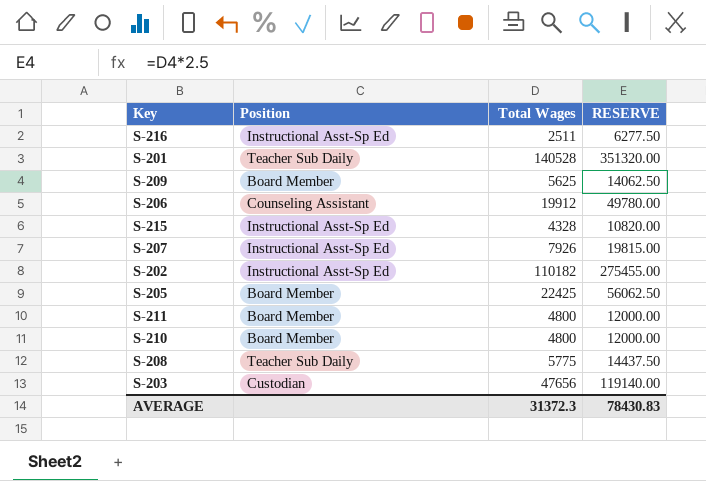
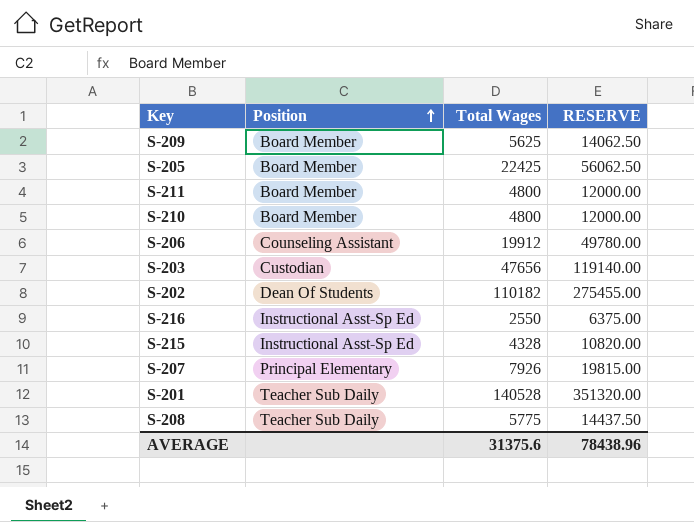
row order: none -> Position ascending
S-202 | Position: Instructional Asst-Sp Ed -> Dean Of Students
S-216 | Total Wages: 2511 -> 2550
S-216 | RESERVE: 6277.50 -> 6375.00
S-207 | Position: Instructional Asst-Sp Ed -> Principal Elementary
AVERAGE | Total Wages: 31372.3 -> 31375.6
AVERAGE | RESERVE: 78430.83 -> 78438.96

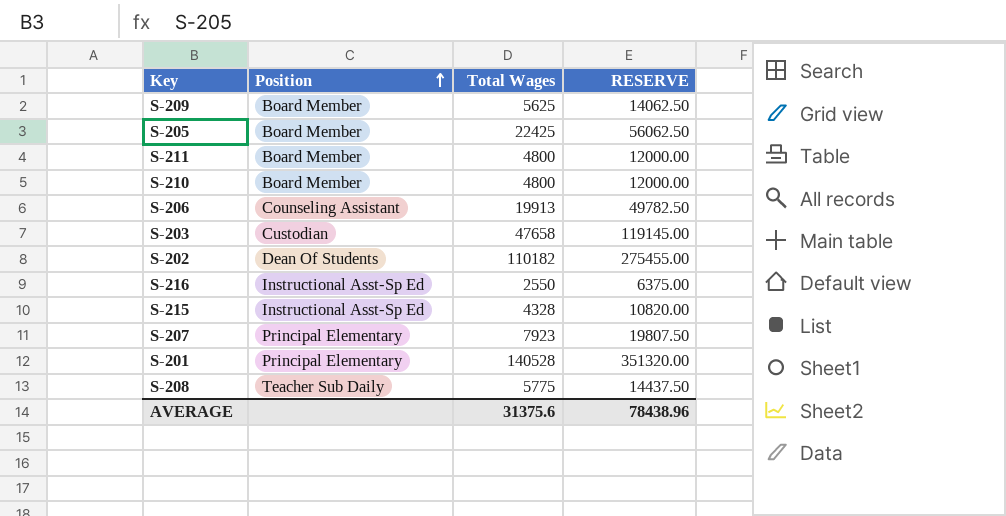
S-206 | Total Wages: 19912 -> 19913
S-206 | RESERVE: 49780.00 -> 49782.50
S-203 | Total Wages: 47656 -> 47658
S-203 | RESERVE: 119140.00 -> 119145.00
S-207 | Total Wages: 7926 -> 7923
S-207 | RESERVE: 19815.00 -> 19807.50
S-201 | Position: Teacher Sub Daily -> Principal Elementary

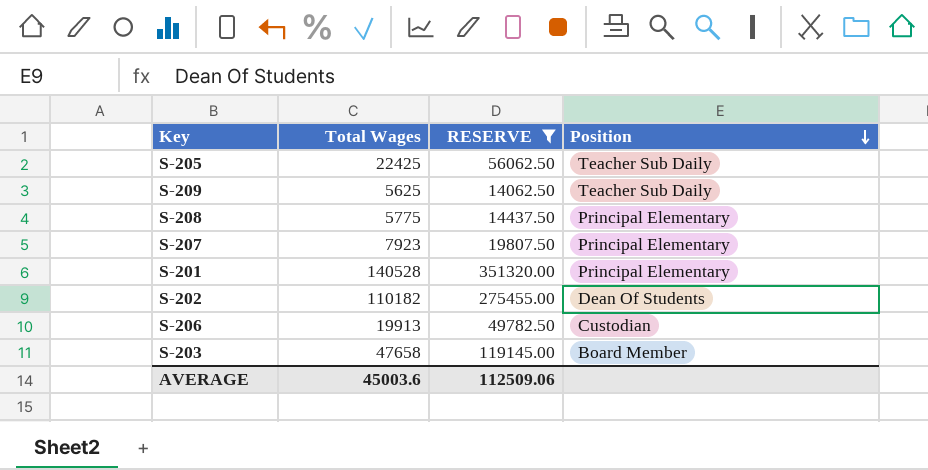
filter: none -> RESERVE >= 14062.50
row order: Position ascending -> Position descending
column Position | position: 2 -> 4
S-205 | Position: Board Member -> Teacher Sub Daily
S-209 | Position: Board Member -> Teacher Sub Daily
S-208 | Position: Teacher Sub Daily -> Principal Elementary
S-206 | Position: Counseling Assistant -> Custodian
S-203 | Position: Custodian -> Board Member
AVERAGE | Total Wages: 31375.6 -> 45003.6
AVERAGE | RESERVE: 78438.96 -> 112509.06

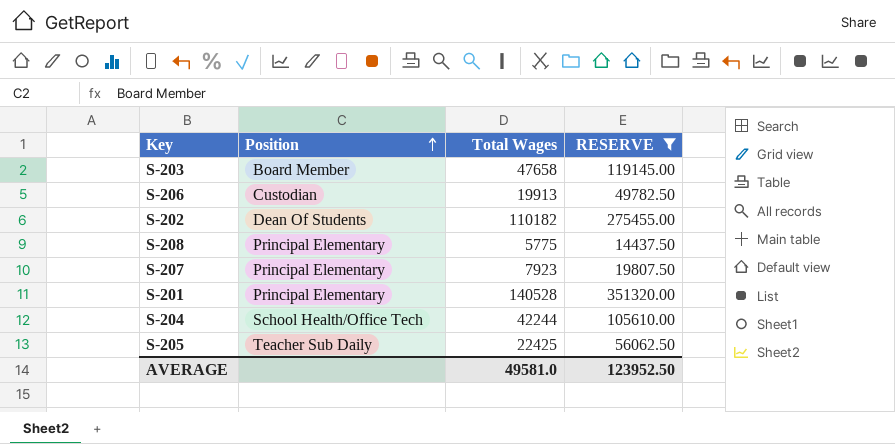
row order: Position descending -> Position ascending
column Position | position: 4 -> 2
row S-209: 5625 | 14062.50 | Teacher Sub Daily -> none
row S-204: none -> School Health/Office Tech | 42244 | 105610.00
AVERAGE | Total Wages: 45003.6 -> 49581.0
AVERAGE | RESERVE: 112509.06 -> 123952.50

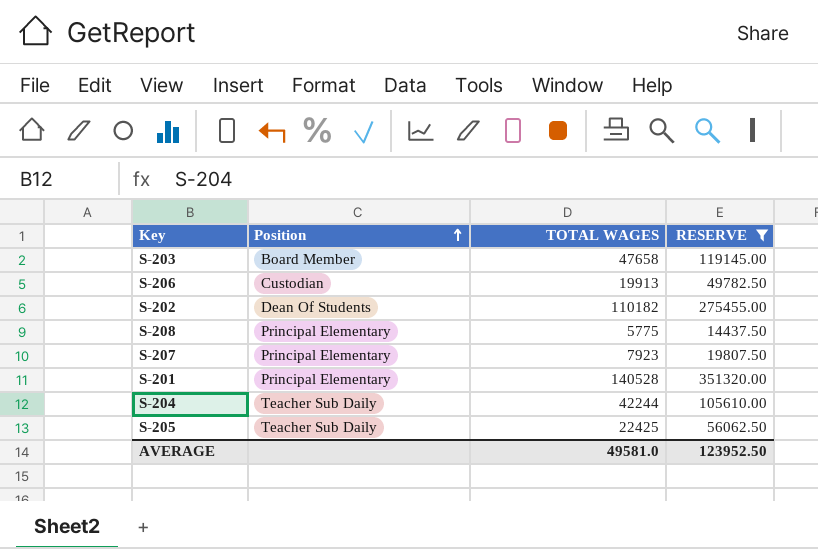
column name: Total Wages -> TOTAL WAGES
S-204 | Position: School Health/Office Tech -> Teacher Sub Daily

